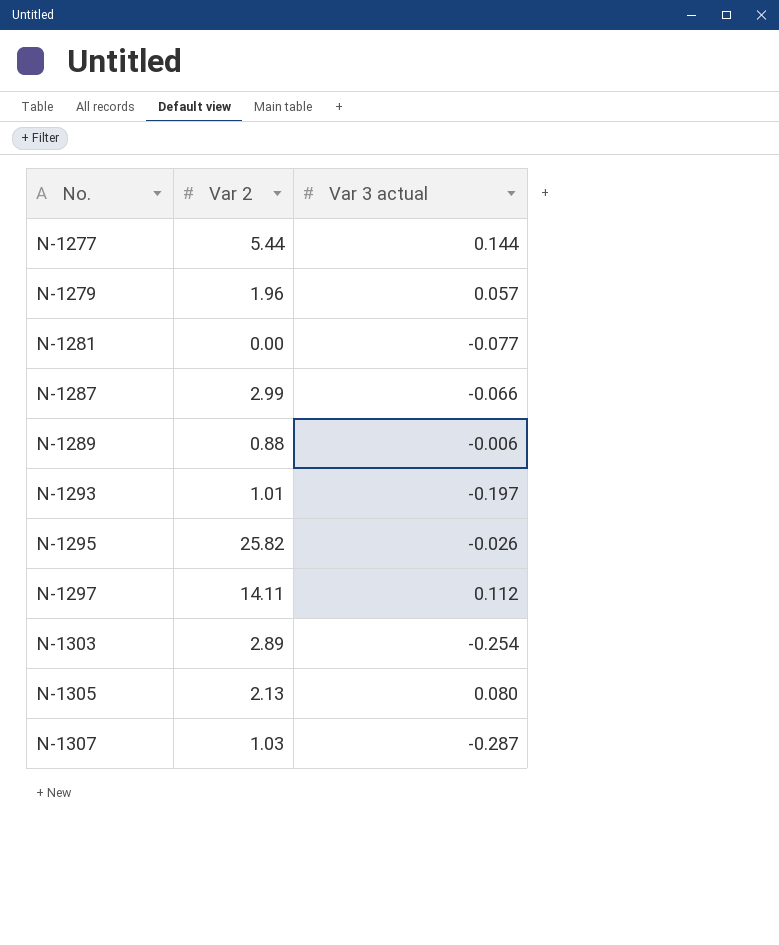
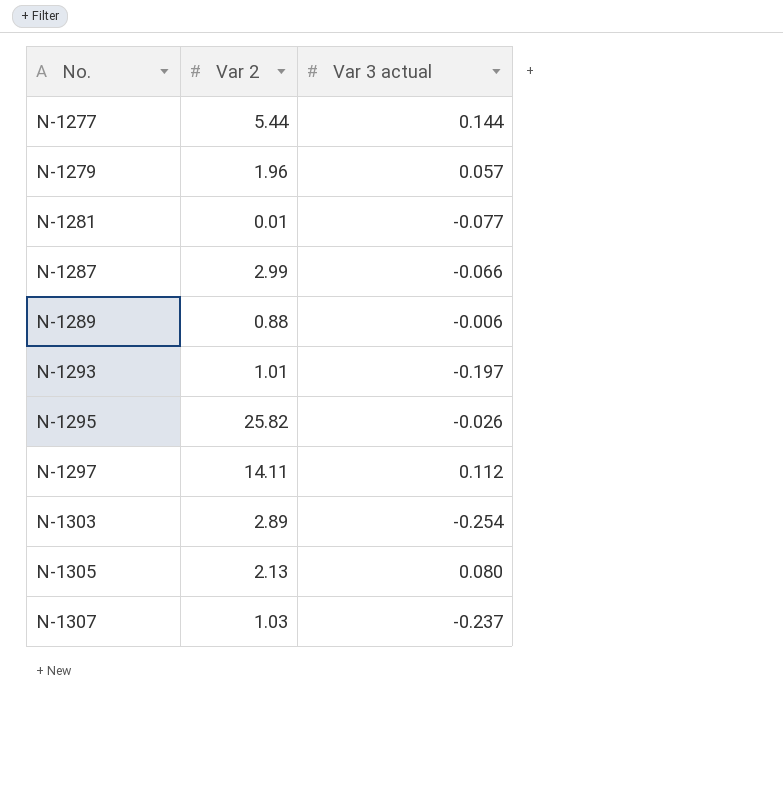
N-1281 | Var 2: 0.00 -> 0.01
N-1307 | Var 3 actual: -0.287 -> -0.237

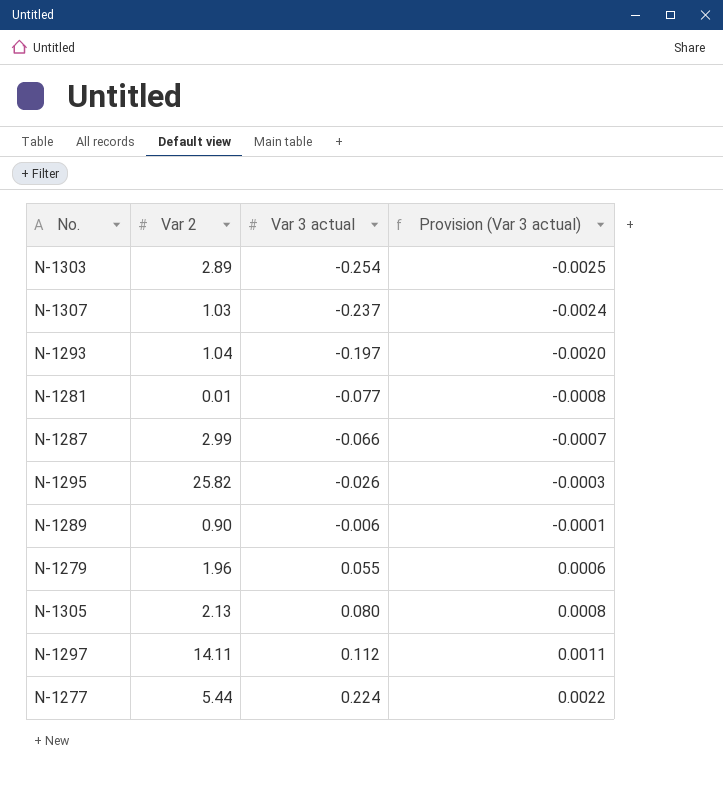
row order: No. ascending -> Var 3 actual ascending
column Provision (Var 3 actual) | formula: none -> [Var 3 actual] * 0.01
N-1293 | Var 2: 1.01 -> 1.04
N-1289 | Var 2: 0.88 -> 0.90
N-1279 | Var 3 actual: 0.057 -> 0.055
N-1277 | Var 3 actual: 0.144 -> 0.224

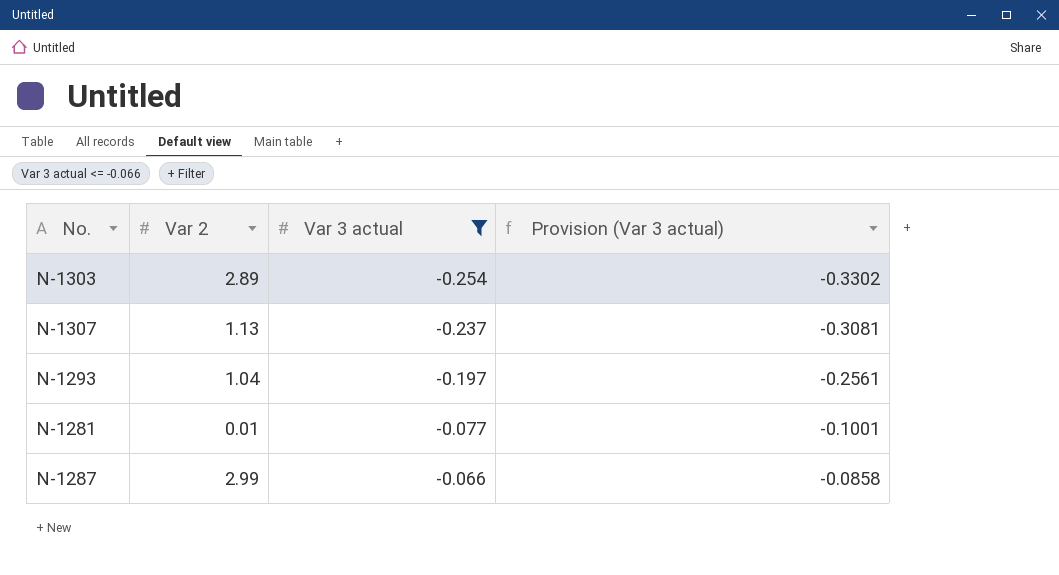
filter: none -> Var 3 actual <= -0.066
column Provision (Var 3 actual) | formula: [Var 3 actual] * 0.01 -> [Var 3 actual] * 1.3
N-1307 | Var 2: 1.03 -> 1.13

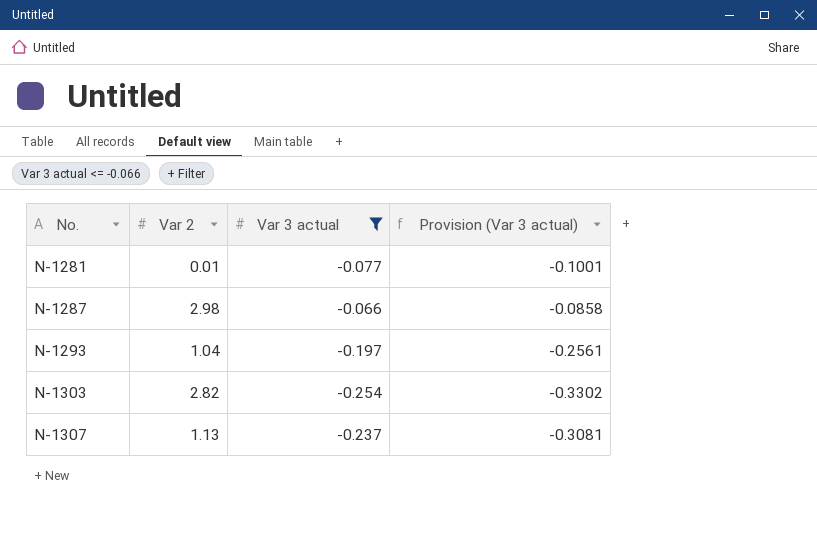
row order: Var 3 actual ascending -> No. ascending
N-1287 | Var 2: 2.99 -> 2.98
N-1303 | Var 2: 2.89 -> 2.82

